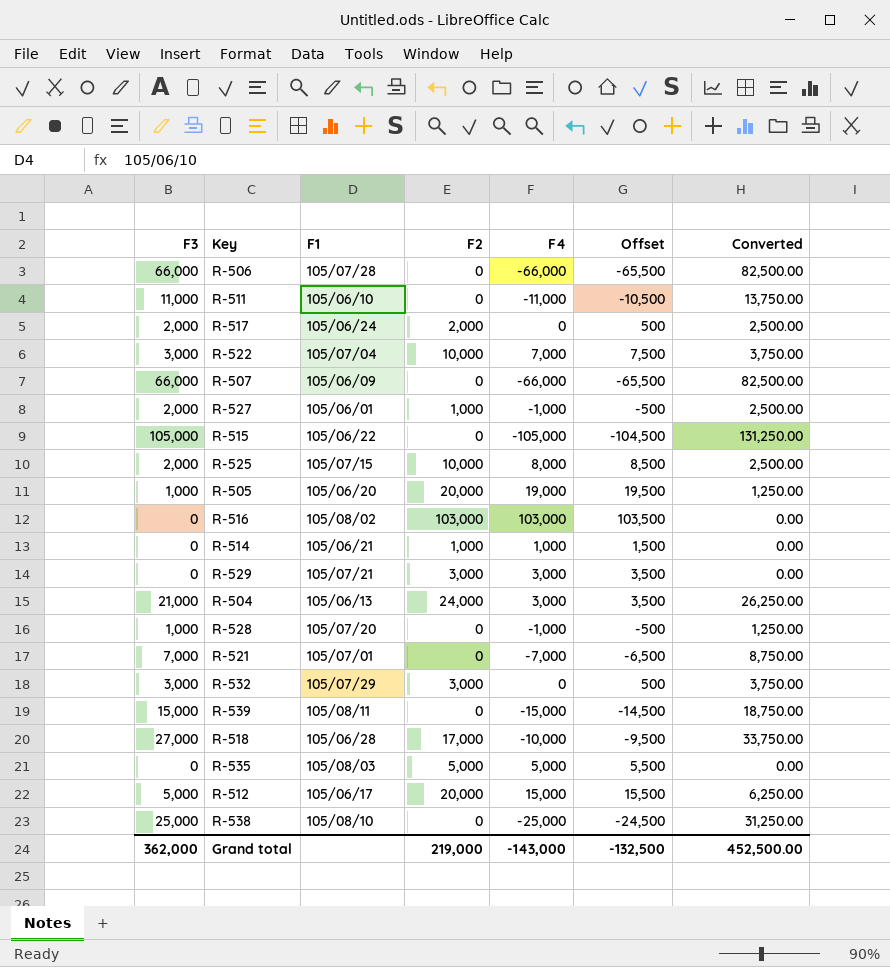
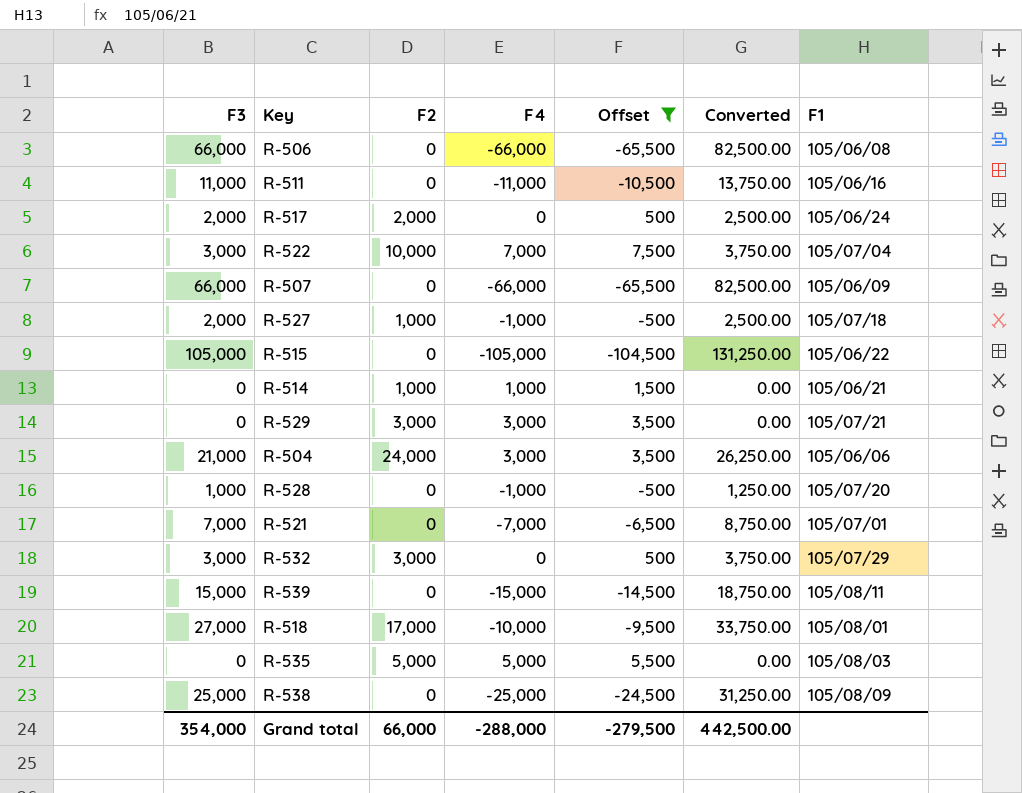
filter: none -> Offset <= 7,500
column F1 | position: 3 -> 7
R-506 | F1: 105/07/28 -> 105/06/08
R-511 | F1: 105/06/10 -> 105/06/16
R-527 | F1: 105/06/01 -> 105/07/18
R-504 | F1: 105/06/13 -> 105/06/06
R-518 | F1: 105/06/28 -> 105/08/01
R-538 | F1: 105/08/10 -> 105/08/09
Grand total | F3: 362,000 -> 354,000
Grand total | F2: 219,000 -> 66,000
Grand total | F4: -143,000 -> -288,000
Grand total | Offset: -132,500 -> -279,500
Grand total | Converted: 452,500.00 -> 442,500.00

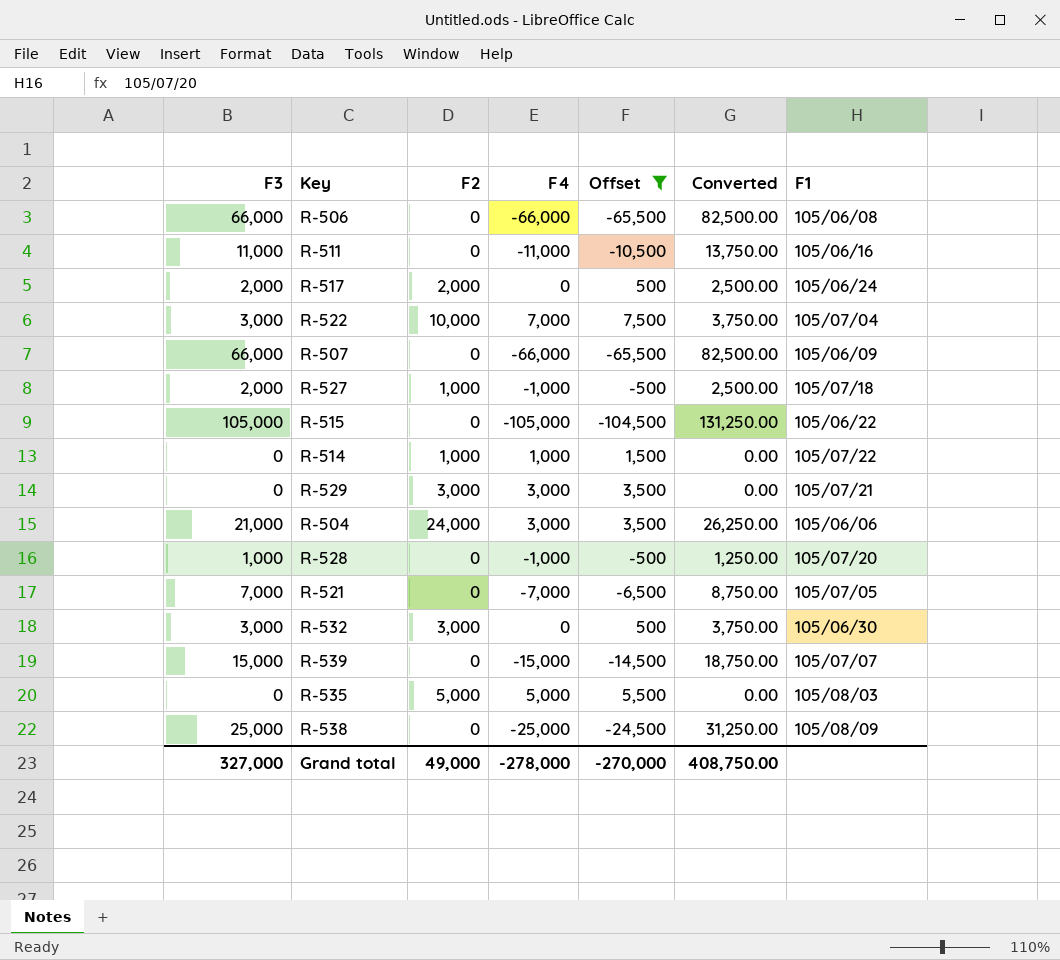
row R-518: 27,000 | 17,000 | -10,000 | -9,500 | 33,750.00 | 105/08/01 -> none
R-514 | F1: 105/06/21 -> 105/07/22
R-521 | F1: 105/07/01 -> 105/07/05
R-532 | F1: 105/07/29 -> 105/06/30
R-539 | F1: 105/08/11 -> 105/07/07
Grand total | F3: 354,000 -> 327,000
Grand total | F2: 66,000 -> 49,000
Grand total | F4: -288,000 -> -278,000
Grand total | Offset: -279,500 -> -270,000
Grand total | Converted: 442,500.00 -> 408,750.00

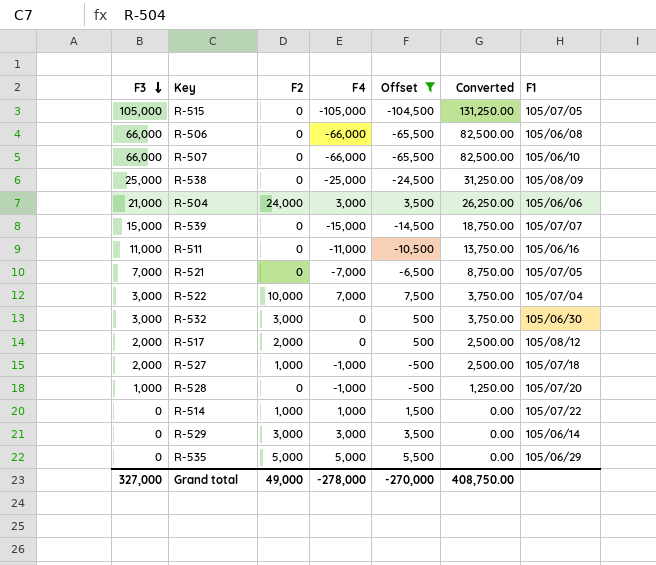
row order: none -> F3 descending
R-515 | F1: 105/06/22 -> 105/07/05
R-507 | F1: 105/06/09 -> 105/06/10
R-517 | F1: 105/06/24 -> 105/08/12
R-529 | F1: 105/07/21 -> 105/06/14
R-535 | F1: 105/08/03 -> 105/06/29

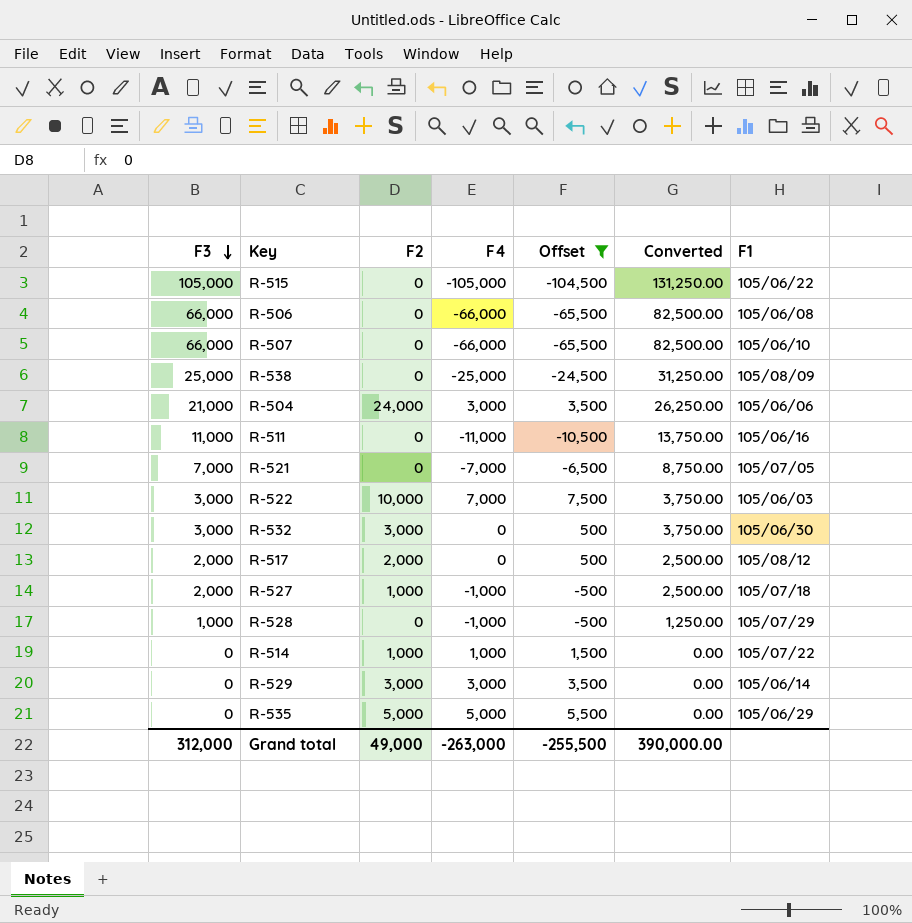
row R-539: 15,000 | 0 | -15,000 | -14,500 | 18,750.00 | 105/07/07 -> none
R-515 | F1: 105/07/05 -> 105/06/22
R-522 | F1: 105/07/04 -> 105/06/03
R-528 | F1: 105/07/20 -> 105/07/29
Grand total | F3: 327,000 -> 312,000
Grand total | F4: -278,000 -> -263,000
Grand total | Offset: -270,000 -> -255,500
Grand total | Converted: 408,750.00 -> 390,000.00

